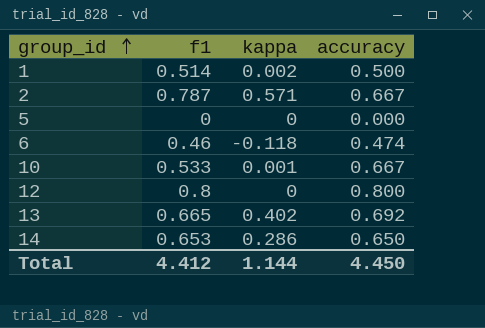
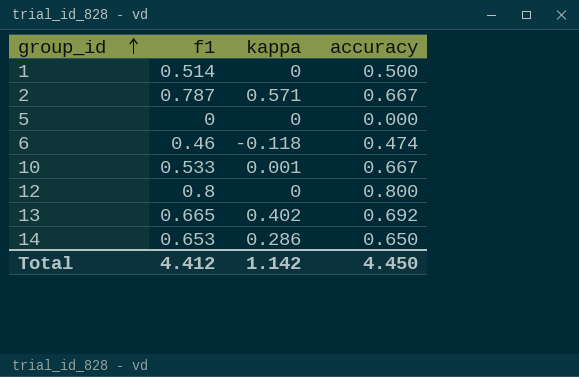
1 | kappa: 0.002 -> 0
Total | kappa: 1.144 -> 1.142

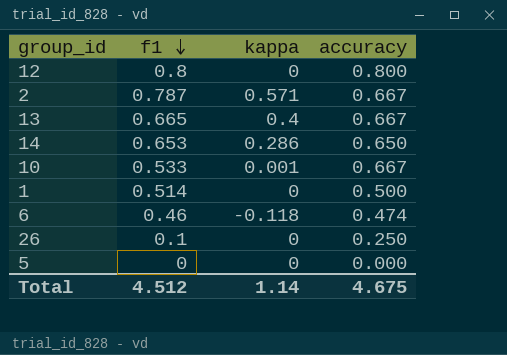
row order: group_id ascending -> f1 descending
13 | kappa: 0.402 -> 0.4
13 | accuracy: 0.692 -> 0.667
row 26: none -> 0.1 | 0 | 0.250
Total | f1: 4.412 -> 4.512
Total | kappa: 1.142 -> 1.14
Total | accuracy: 4.450 -> 4.675

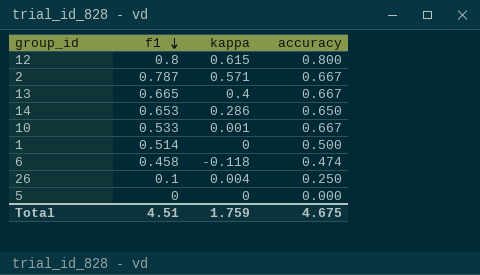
12 | kappa: 0 -> 0.615
6 | f1: 0.46 -> 0.458
26 | kappa: 0 -> 0.004
Total | f1: 4.512 -> 4.51
Total | kappa: 1.14 -> 1.759

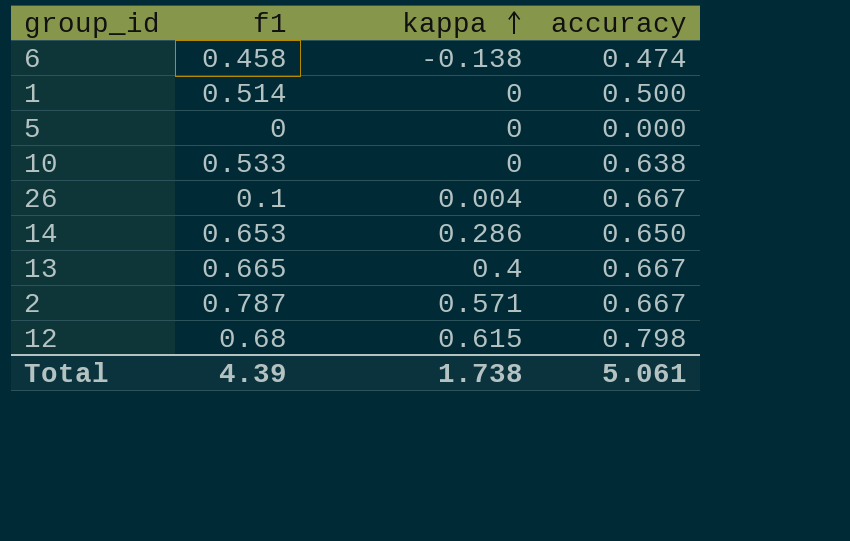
row order: f1 descending -> kappa ascending
6 | kappa: -0.118 -> -0.138
10 | kappa: 0.001 -> 0
10 | accuracy: 0.667 -> 0.638
26 | accuracy: 0.250 -> 0.667
12 | f1: 0.8 -> 0.68
12 | accuracy: 0.800 -> 0.798
Total | f1: 4.51 -> 4.39
Total | kappa: 1.759 -> 1.738
Total | accuracy: 4.675 -> 5.061

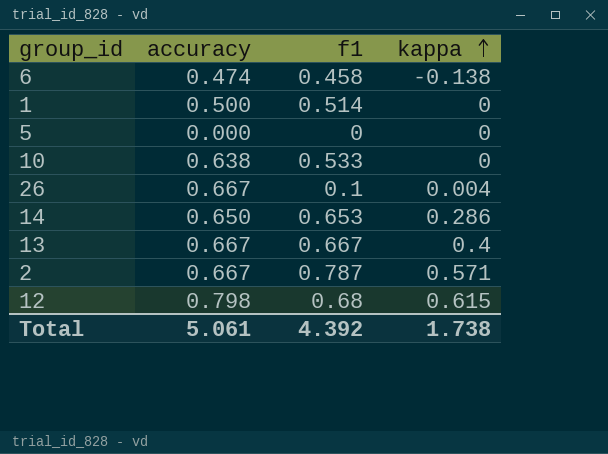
column accuracy | position: 4 -> 2
13 | f1: 0.665 -> 0.667
Total | f1: 4.39 -> 4.392

